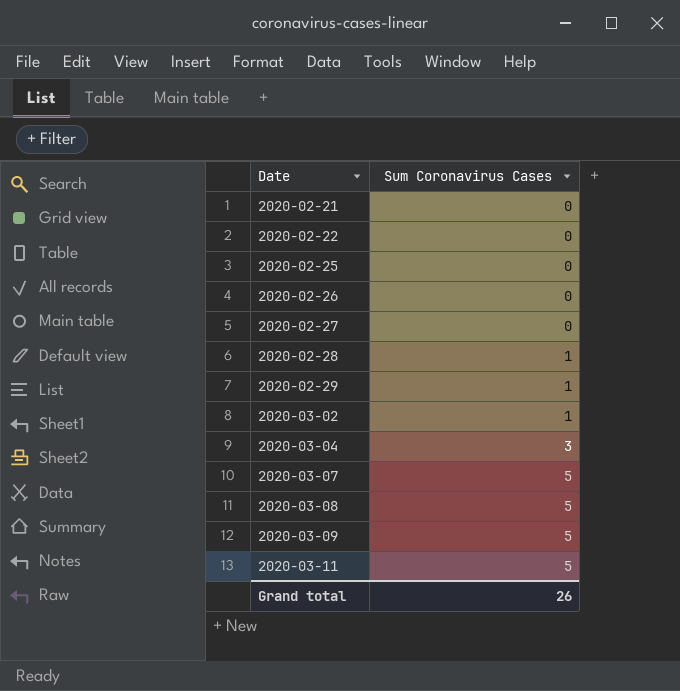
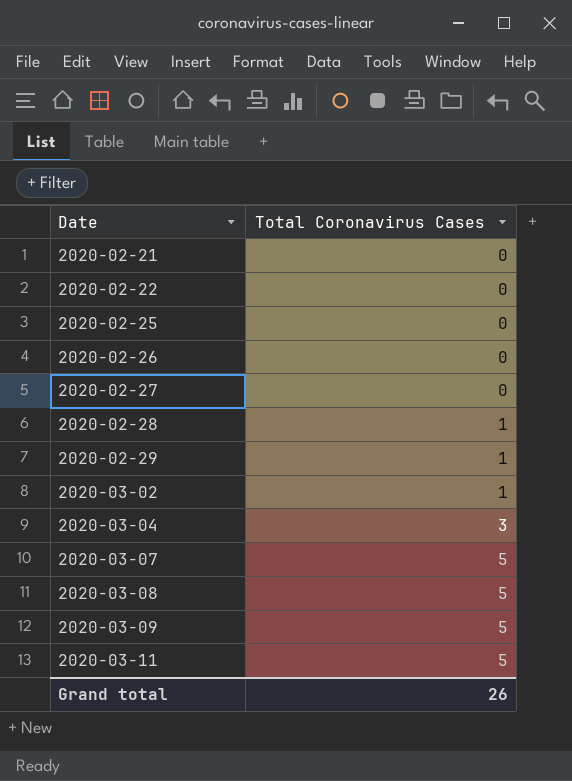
column name: Sum Coronavirus Cases -> Total Coronavirus Cases

